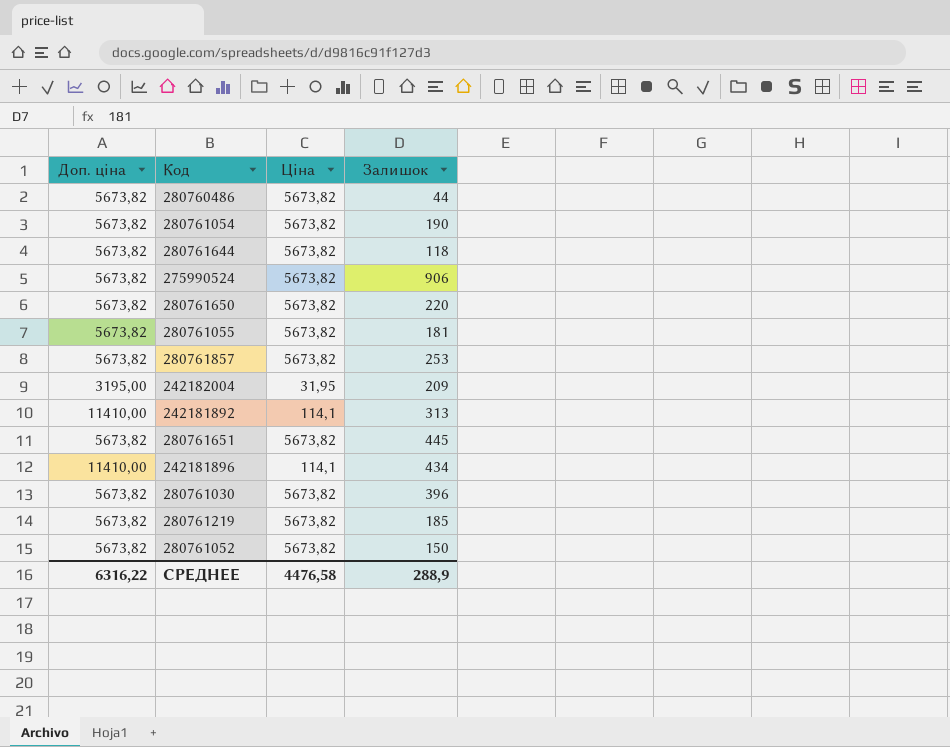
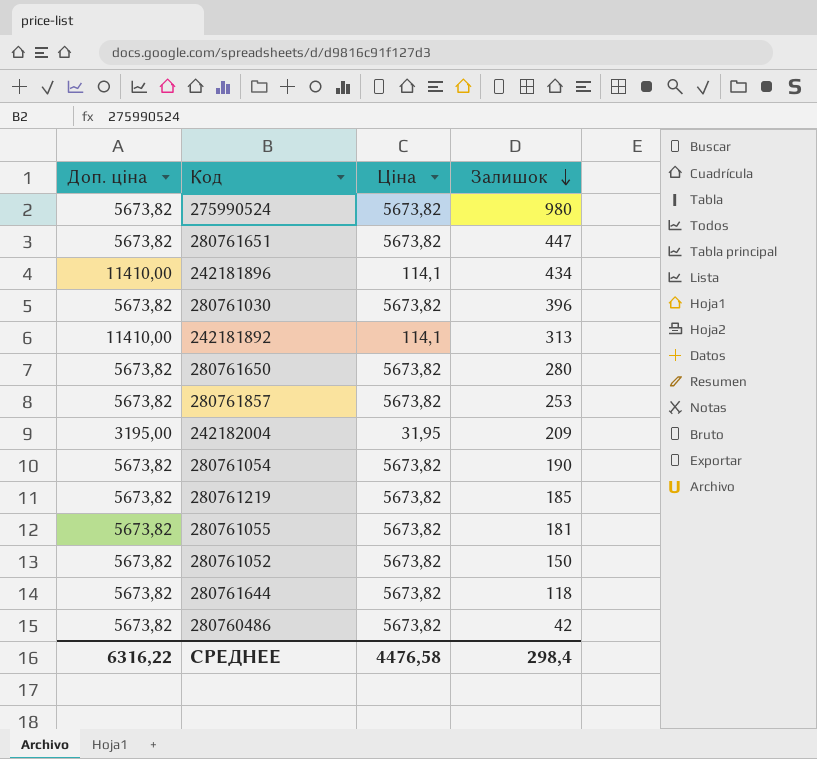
row order: none -> Залишок descending
275990524 | Залишок: 906 -> 980
280761651 | Залишок: 445 -> 447
280761650 | Залишок: 220 -> 280
280760486 | Залишок: 44 -> 42
СРЕДНЕЕ | Залишок: 288,9 -> 298,4

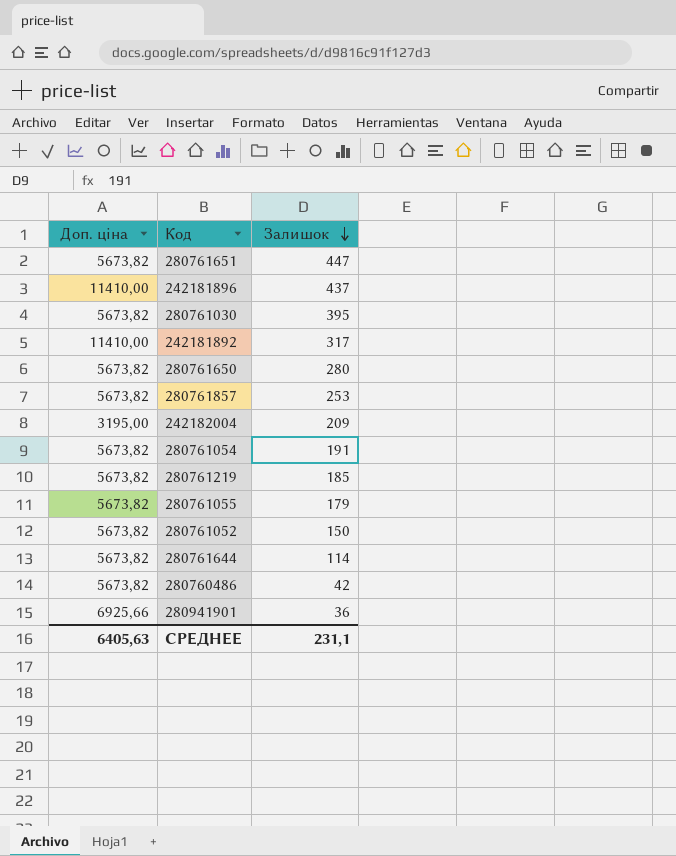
column Ціна | position: 3 -> none
row 275990524: 5673,82 | 5673,82 | 980 -> none
242181896 | Залишок: 434 -> 437
280761030 | Залишок: 396 -> 395
242181892 | Залишок: 313 -> 317
280761054 | Залишок: 190 -> 191
280761055 | Залишок: 181 -> 179
280761644 | Залишок: 118 -> 114
row 280941901: none -> 6925,66 | 36
СРЕДНЕЕ | Доп. ціна: 6316,22 -> 6405,63
СРЕДНЕЕ | Залишок: 298,4 -> 231,1

